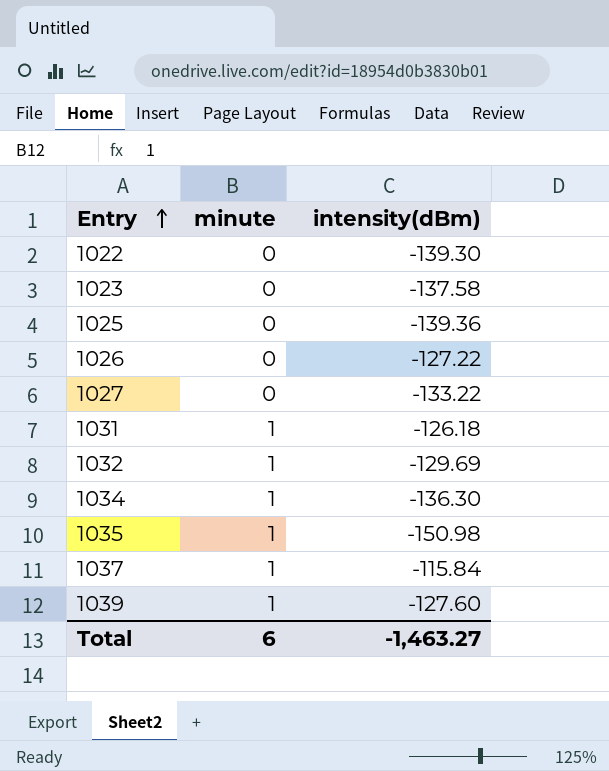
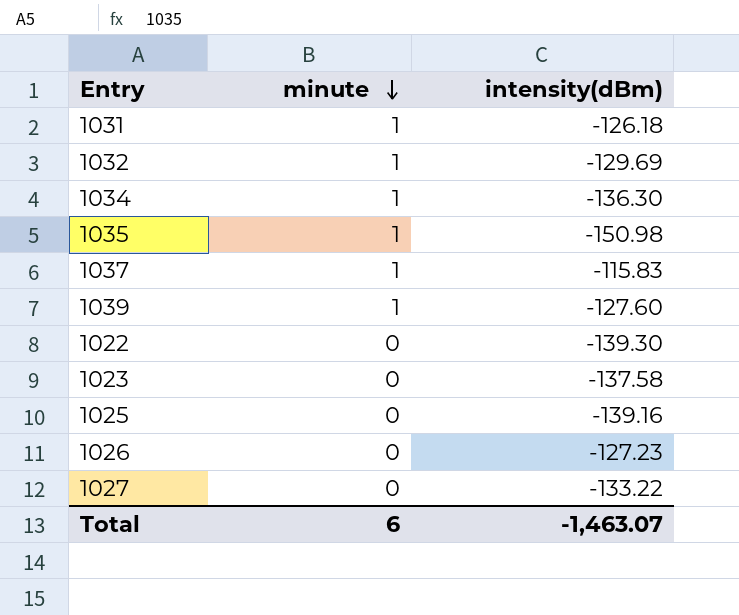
row order: Entry ascending -> minute descending
1037 | intensity(dBm): -115.84 -> -115.83
1025 | intensity(dBm): -139.36 -> -139.16
1026 | intensity(dBm): -127.22 -> -127.23
Total | intensity(dBm): -1,463.27 -> -1,463.07

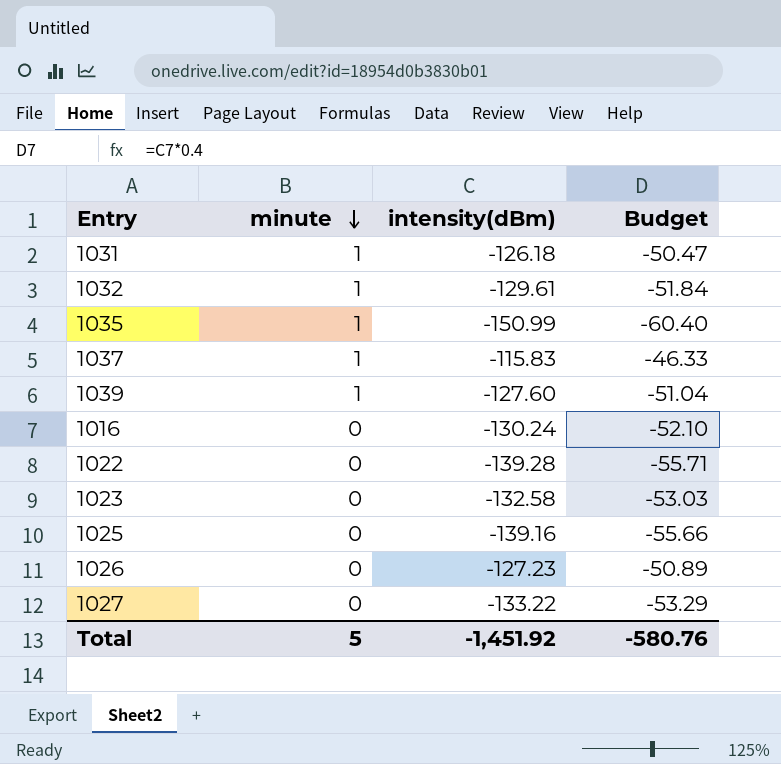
column Budget | formula: none -> [intensity(dBm)] * 0.4
row 1034: 1 | -136.30 -> none
1032 | intensity(dBm): -129.69 -> -129.61
1035 | intensity(dBm): -150.98 -> -150.99
row 1016: none -> 0 | -130.24 | -52.10
1022 | intensity(dBm): -139.30 -> -139.28
1023 | intensity(dBm): -137.58 -> -132.58
Total | minute: 6 -> 5
Total | intensity(dBm): -1,463.07 -> -1,451.92

